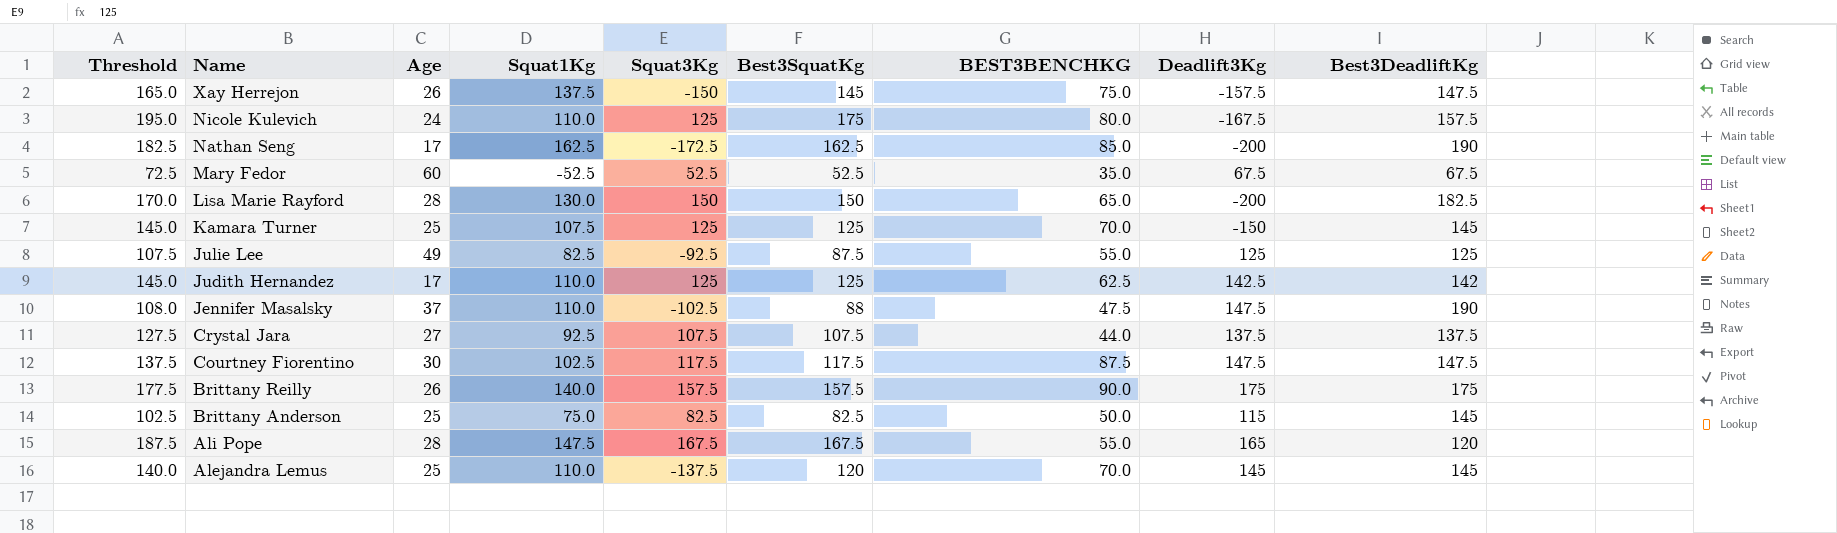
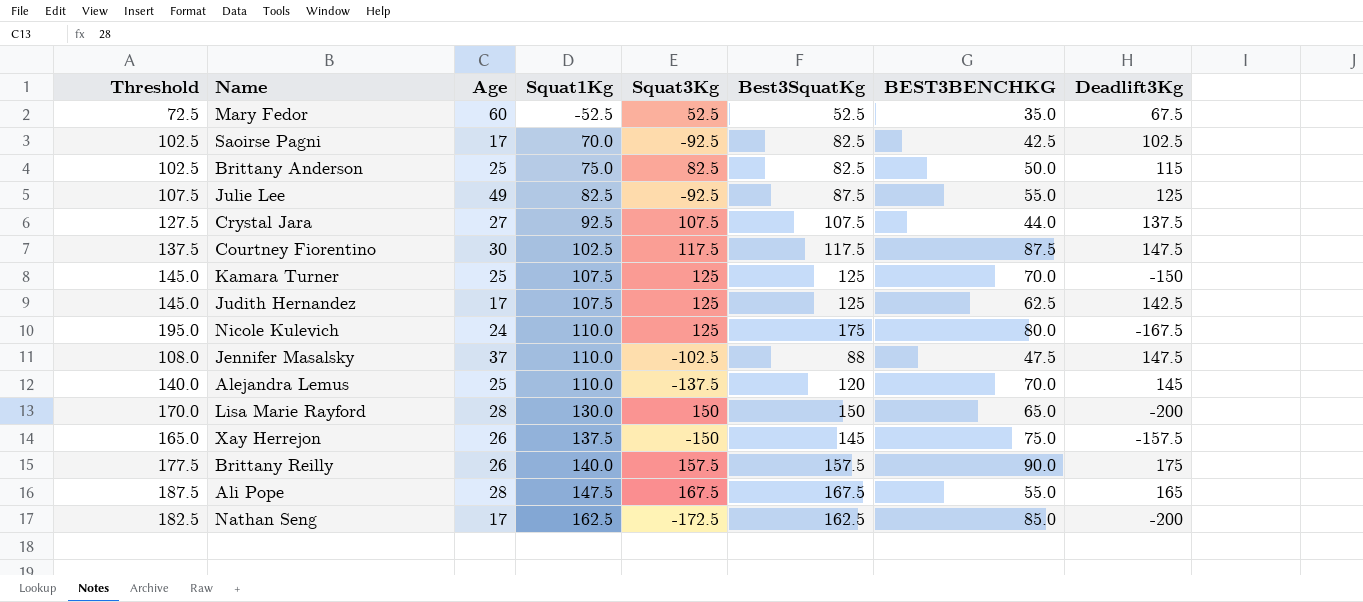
row order: Name descending -> Squat1Kg ascending
column Best3DeadliftKg | position: 9 -> none
row Saoirse Pagni: none -> 102.5 | 17 | 70.0 | -92.5 | 82.5 | 42.5 | 102.5
Judith Hernandez | Squat1Kg: 110.0 -> 107.5

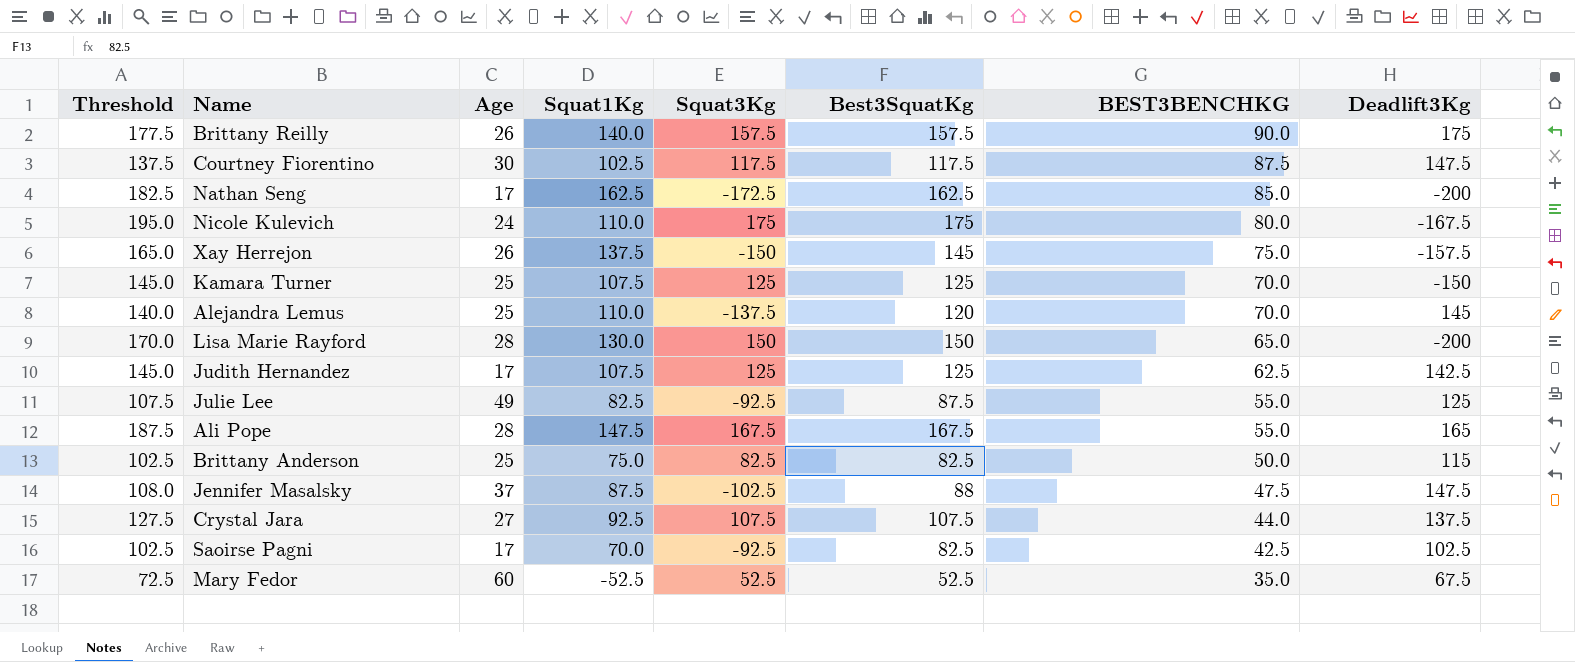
row order: Squat1Kg ascending -> BEST3BENCHKG descending
Nicole Kulevich | Squat3Kg: 125 -> 175
Jennifer Masalsky | Squat1Kg: 110.0 -> 87.5

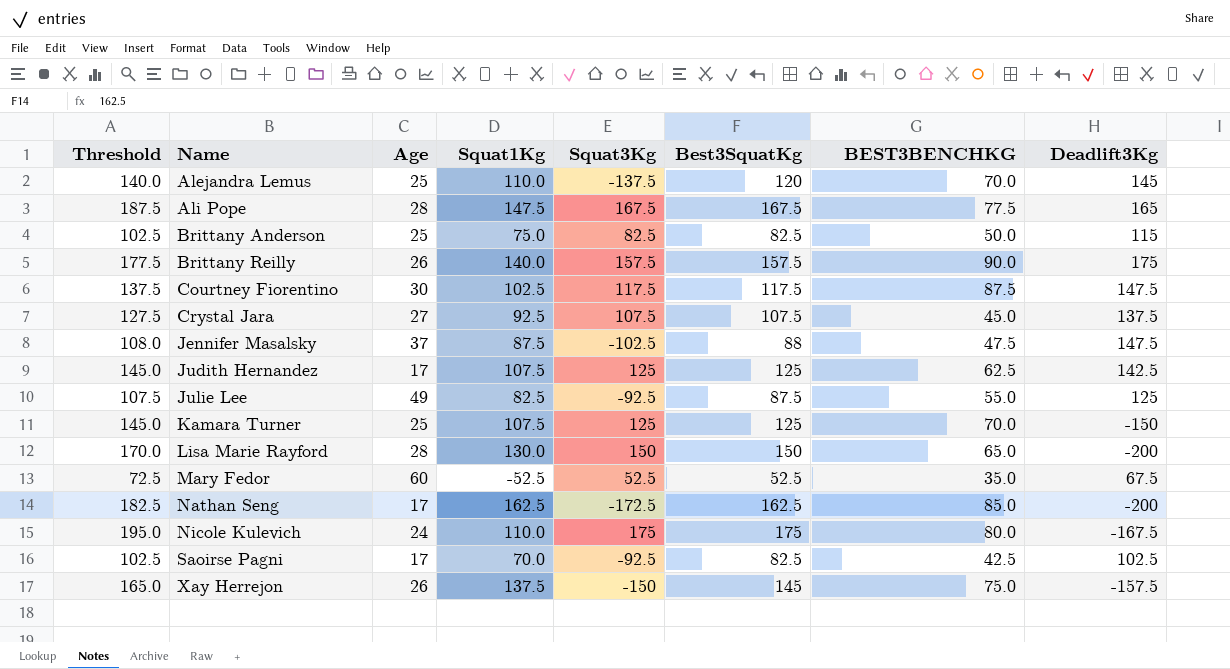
row order: BEST3BENCHKG descending -> Name ascending
Ali Pope | BEST3BENCHKG: 55.0 -> 77.5
Crystal Jara | BEST3BENCHKG: 44.0 -> 45.0

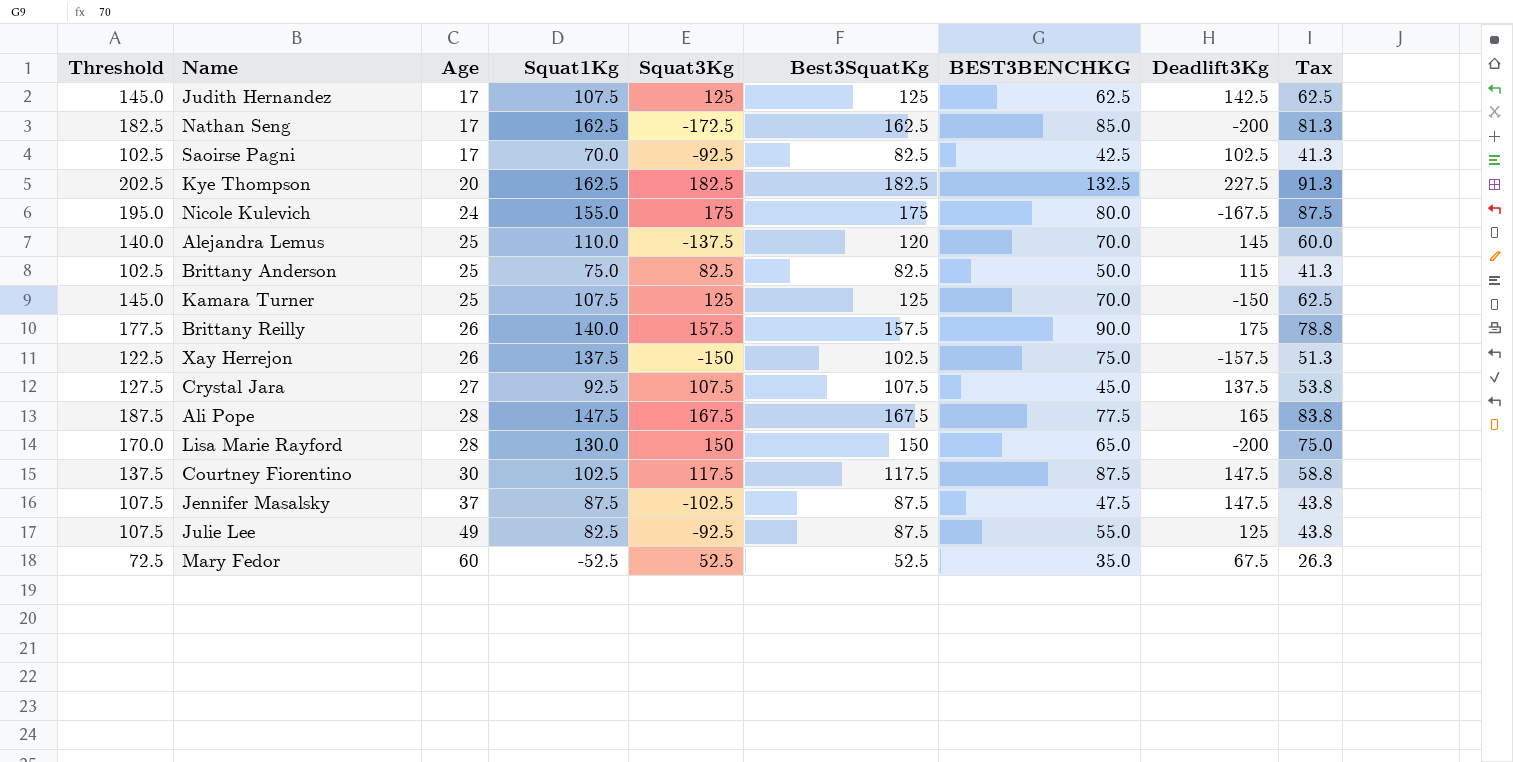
row order: Name ascending -> Age ascending
column Tax | formula: none -> [Best3SquatKg] * 0.5
row Kye Thompson: none -> 202.5 | 20 | 162.5 | 182.5 | 182.5 | 132.5 | 227.5 | 91.3
Nicole Kulevich | Squat1Kg: 110.0 -> 155.0
Xay Herrejon | Threshold: 165.0 -> 122.5
Xay Herrejon | Best3SquatKg: 145 -> 102.5
Jennifer Masalsky | Threshold: 108.0 -> 107.5
Jennifer Masalsky | Best3SquatKg: 88 -> 87.5

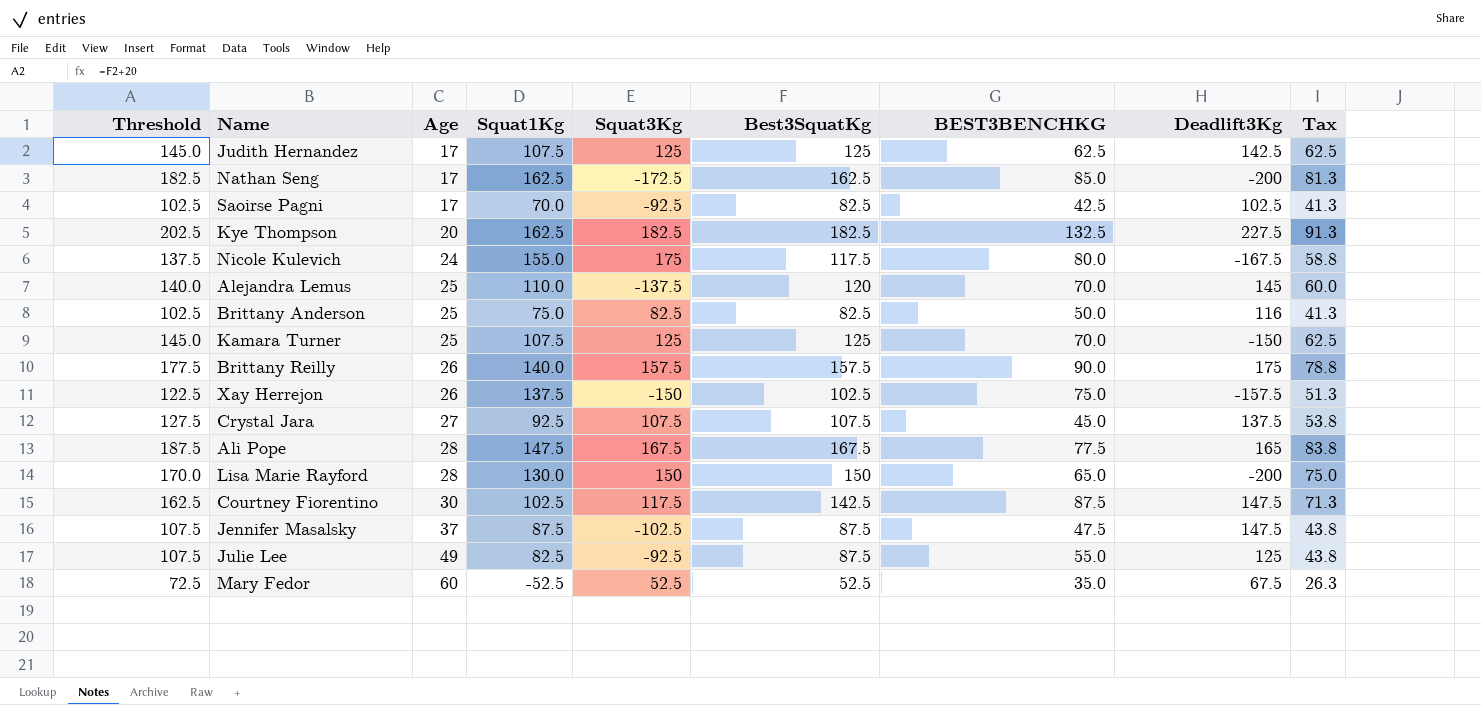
Nicole Kulevich | Threshold: 195.0 -> 137.5
Nicole Kulevich | Best3SquatKg: 175 -> 117.5
Nicole Kulevich | Tax: 87.5 -> 58.8
Brittany Anderson | Deadlift3Kg: 115 -> 116
Courtney Fiorentino | Threshold: 137.5 -> 162.5
Courtney Fiorentino | Best3SquatKg: 117.5 -> 142.5
Courtney Fiorentino | Tax: 58.8 -> 71.3

